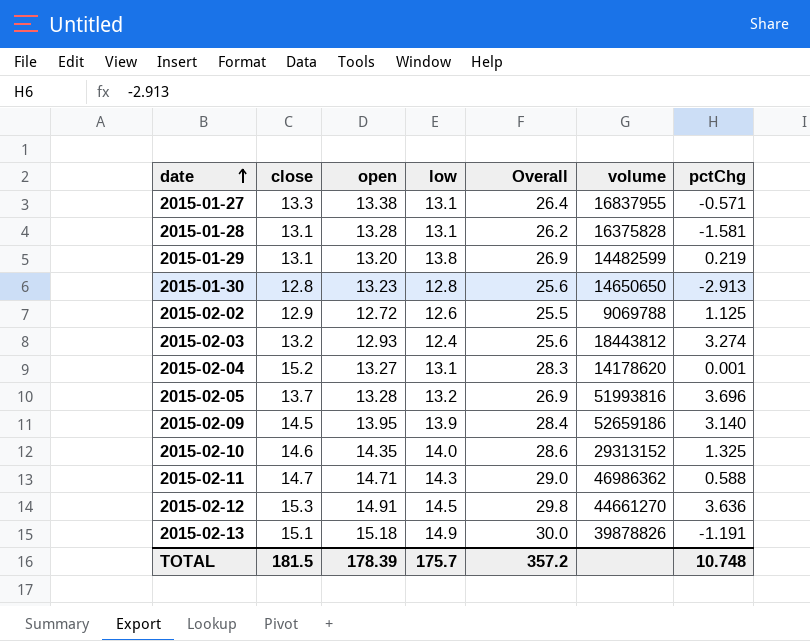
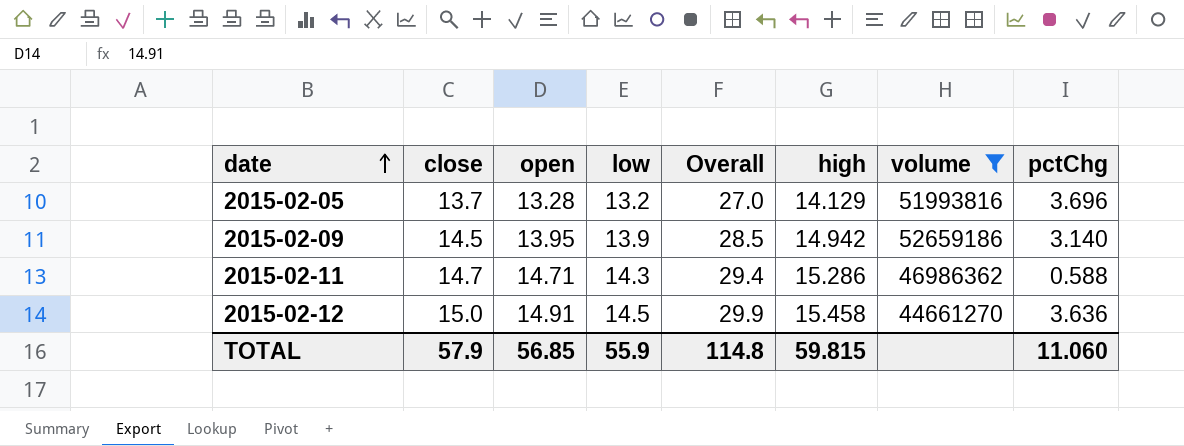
filter: none -> volume >= 44661270
column Overall | formula: [close] + [low] -> [close] + [open]
column high | position: none -> 6
2015-02-12 | close: 15.3 -> 15.0
TOTAL | close: 181.5 -> 57.9
TOTAL | open: 178.39 -> 56.85
TOTAL | low: 175.7 -> 55.9
TOTAL | Overall: 357.2 -> 114.8
TOTAL | pctChg: 10.748 -> 11.060

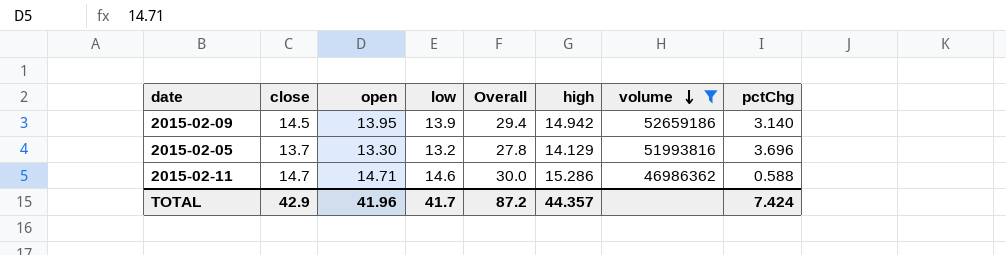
row order: date ascending -> volume descending
column Overall | formula: [close] + [open] -> [close] + [high]
row 2015-02-12: 15.0 | 14.91 | 14.5 | 29.9 | 15.458 | 44661270 | 3.636 -> none
2015-02-05 | open: 13.28 -> 13.30
2015-02-11 | low: 14.3 -> 14.6
TOTAL | close: 57.9 -> 42.9
TOTAL | open: 56.85 -> 41.96
TOTAL | low: 55.9 -> 41.7
TOTAL | Overall: 114.8 -> 87.2
TOTAL | high: 59.815 -> 44.357
TOTAL | pctChg: 11.060 -> 7.424

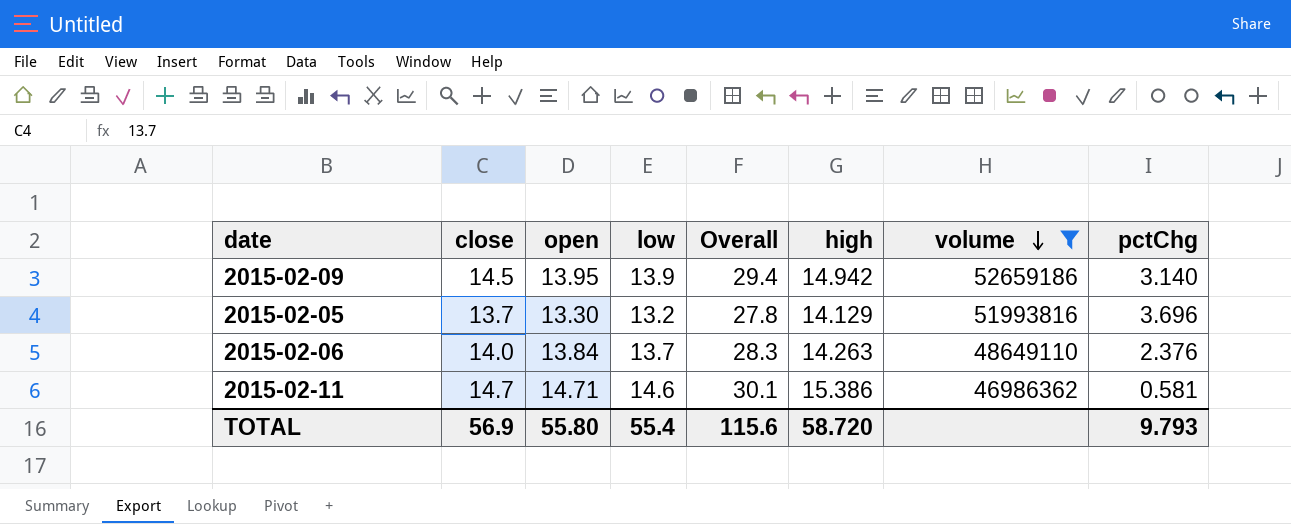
row 2015-02-06: none -> 14.0 | 13.84 | 13.7 | 28.3 | 14.263 | 48649110 | 2.376
2015-02-11 | Overall: 30.0 -> 30.1
2015-02-11 | high: 15.286 -> 15.386
2015-02-11 | pctChg: 0.588 -> 0.581
TOTAL | close: 42.9 -> 56.9
TOTAL | open: 41.96 -> 55.80
TOTAL | low: 41.7 -> 55.4
TOTAL | Overall: 87.2 -> 115.6
TOTAL | high: 44.357 -> 58.720
TOTAL | pctChg: 7.424 -> 9.793

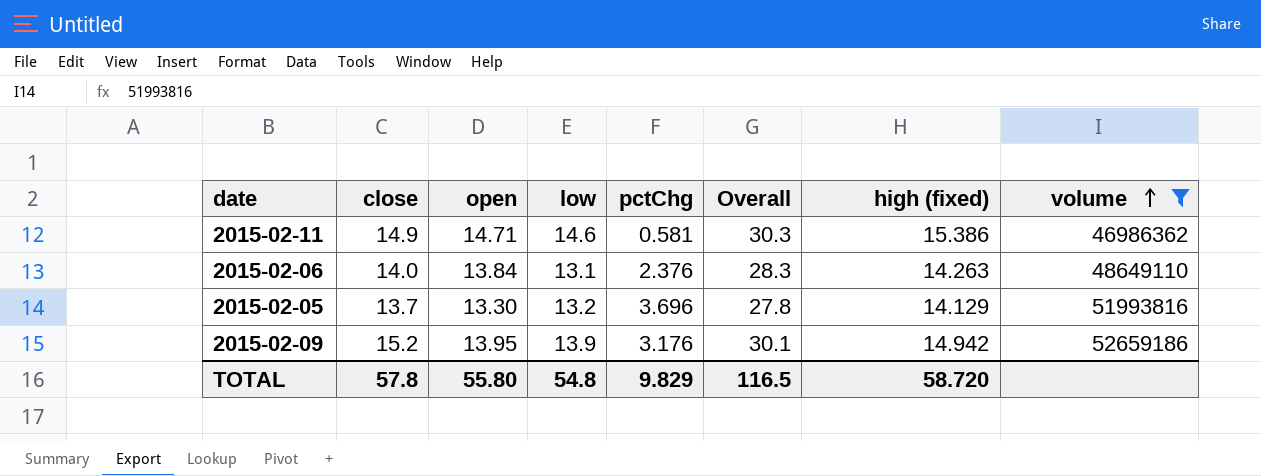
row order: volume descending -> volume ascending
column pctChg | position: 8 -> 5
column name: high -> high (fixed)
2015-02-11 | close: 14.7 -> 14.9
2015-02-11 | Overall: 30.1 -> 30.3
2015-02-06 | low: 13.7 -> 13.1
2015-02-09 | close: 14.5 -> 15.2
2015-02-09 | pctChg: 3.140 -> 3.176
2015-02-09 | Overall: 29.4 -> 30.1
TOTAL | close: 56.9 -> 57.8
TOTAL | low: 55.4 -> 54.8
TOTAL | pctChg: 9.793 -> 9.829
TOTAL | Overall: 115.6 -> 116.5

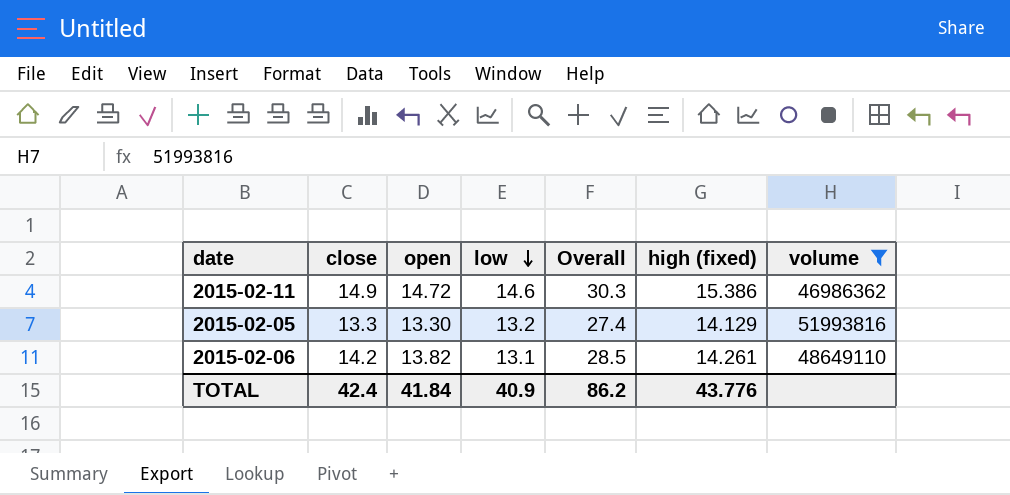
row order: volume ascending -> low descending
column pctChg | position: 5 -> none
row 2015-02-09: 15.2 | 13.95 | 13.9 | 3.176 | 30.1 | 14.942 | 52659186 -> none
2015-02-11 | open: 14.71 -> 14.72
2015-02-05 | close: 13.7 -> 13.3
2015-02-05 | Overall: 27.8 -> 27.4
2015-02-06 | close: 14.0 -> 14.2
2015-02-06 | open: 13.84 -> 13.82
2015-02-06 | Overall: 28.3 -> 28.5
2015-02-06 | high (fixed): 14.263 -> 14.261
TOTAL | close: 57.8 -> 42.4
TOTAL | open: 55.80 -> 41.84
TOTAL | low: 54.8 -> 40.9
TOTAL | Overall: 116.5 -> 86.2
TOTAL | high (fixed): 58.720 -> 43.776

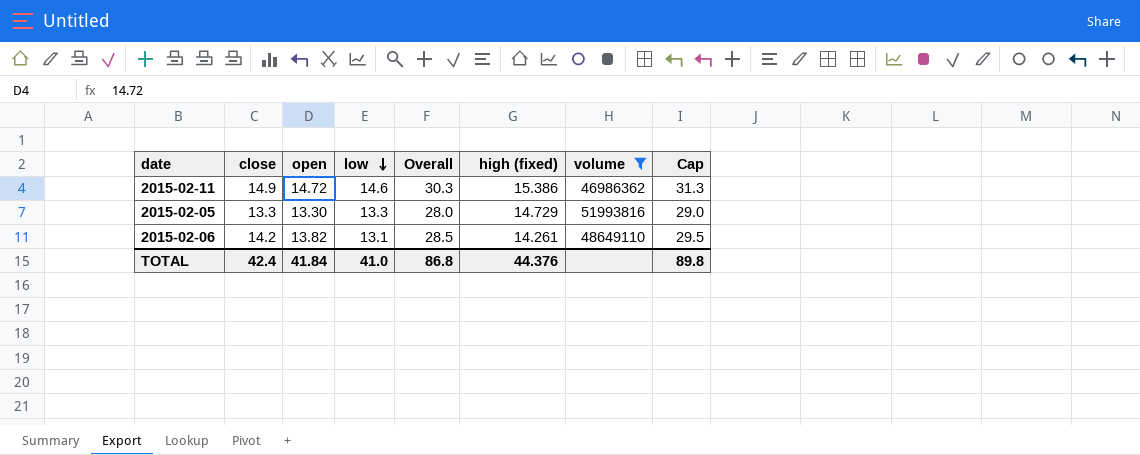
column Cap | formula: none -> [Overall] + 1
2015-02-05 | low: 13.2 -> 13.3
2015-02-05 | Overall: 27.4 -> 28.0
2015-02-05 | high (fixed): 14.129 -> 14.729
TOTAL | low: 40.9 -> 41.0
TOTAL | Overall: 86.2 -> 86.8
TOTAL | high (fixed): 43.776 -> 44.376

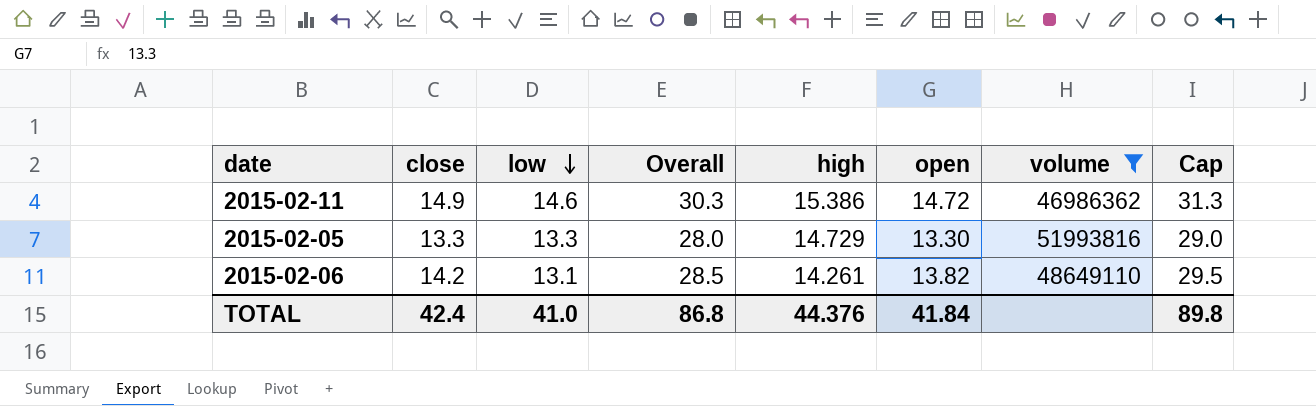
column name: high (fixed) -> high
column open | position: 3 -> 6

